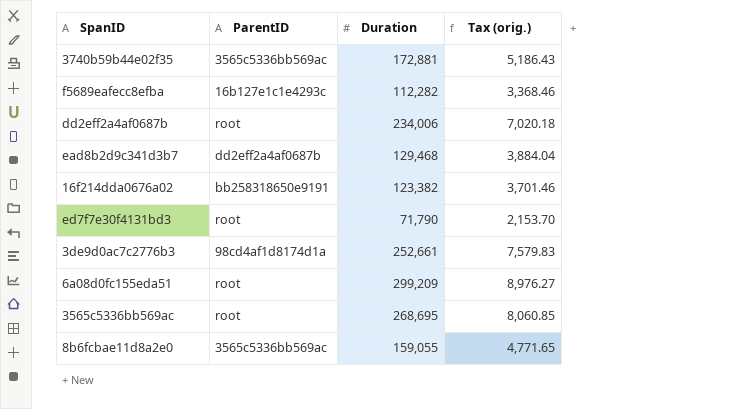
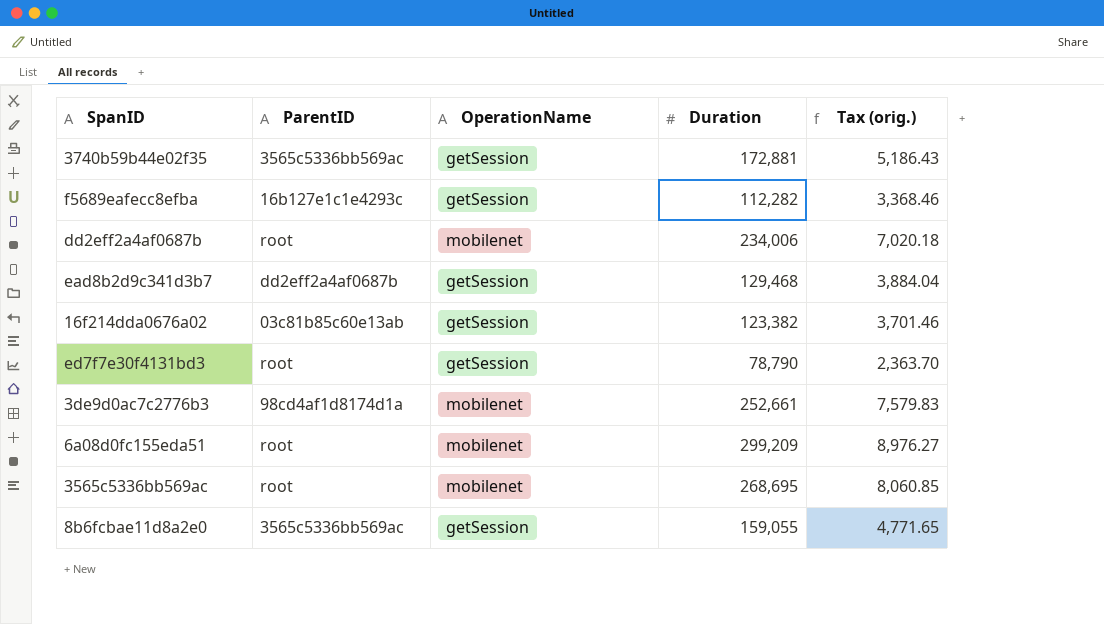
column OperationName | position: none -> 3
16f214dda0676a02 | ParentID: bb258318650e9191 -> 03c81b85c60e13ab
ed7f7e30f4131bd3 | Duration: 71,790 -> 78,790
ed7f7e30f4131bd3 | Tax (orig.): 2,153.70 -> 2,363.70

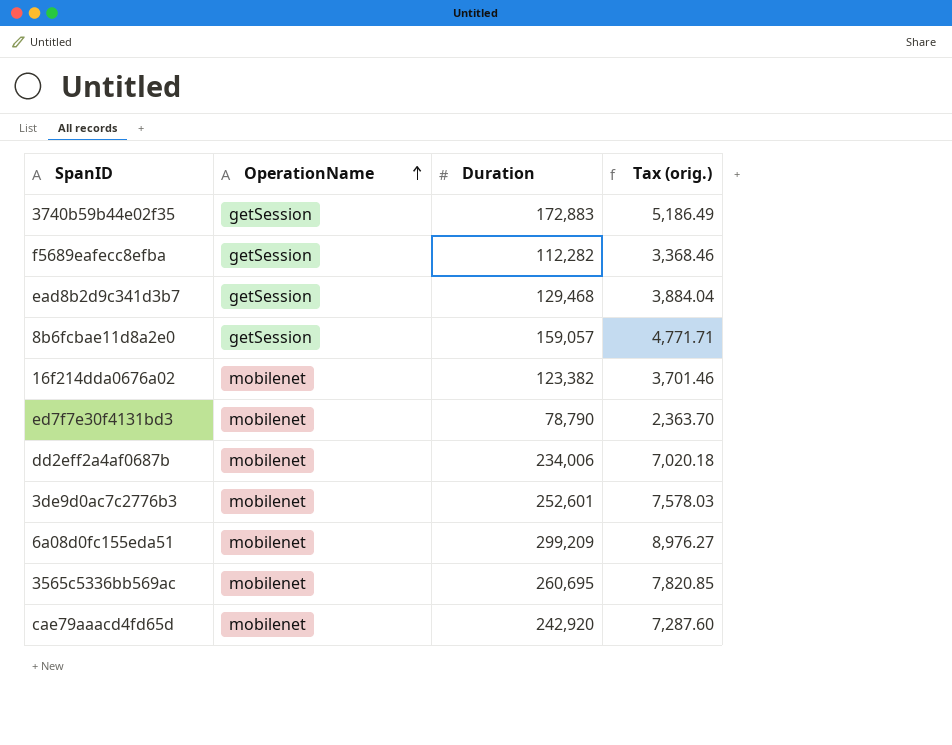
row order: none -> OperationName ascending
column ParentID | position: 2 -> none
3740b59b44e02f35 | Duration: 172,881 -> 172,883
3740b59b44e02f35 | Tax (orig.): 5,186.43 -> 5,186.49
8b6fcbae11d8a2e0 | Duration: 159,055 -> 159,057
8b6fcbae11d8a2e0 | Tax (orig.): 4,771.65 -> 4,771.71
16f214dda0676a02 | OperationName: getSession -> mobilenet
ed7f7e30f4131bd3 | OperationName: getSession -> mobilenet
3de9d0ac7c2776b3 | Duration: 252,661 -> 252,601
3de9d0ac7c2776b3 | Tax (orig.): 7,579.83 -> 7,578.03
3565c5336bb569ac | Duration: 268,695 -> 260,695
3565c5336bb569ac | Tax (orig.): 8,060.85 -> 7,820.85
row cae79aaacd4fd65d: none -> mobilenet | 242,920 | 7,287.60

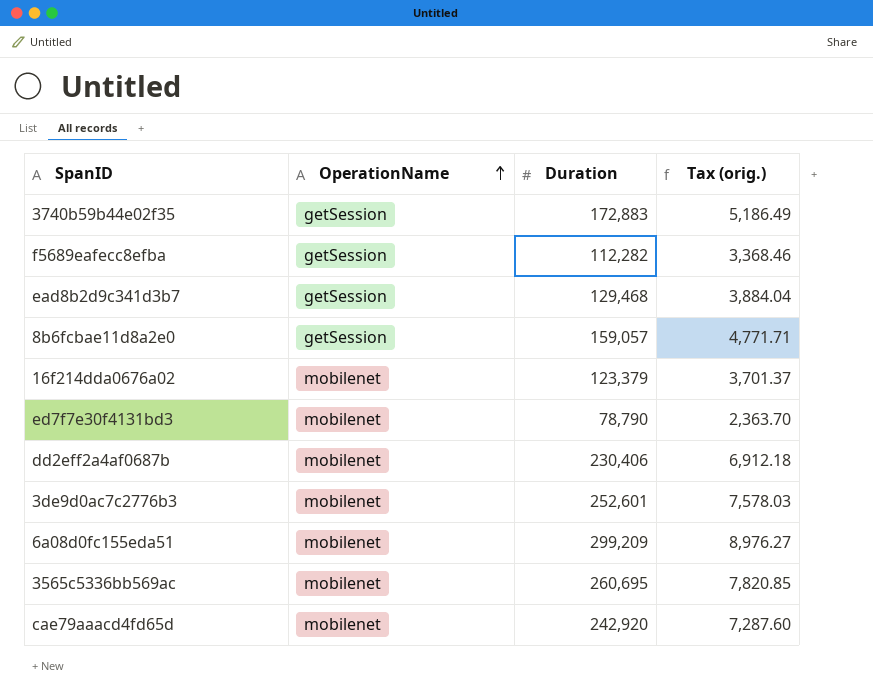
16f214dda0676a02 | Duration: 123,382 -> 123,379
16f214dda0676a02 | Tax (orig.): 3,701.46 -> 3,701.37
dd2eff2a4af0687b | Duration: 234,006 -> 230,406
dd2eff2a4af0687b | Tax (orig.): 7,020.18 -> 6,912.18

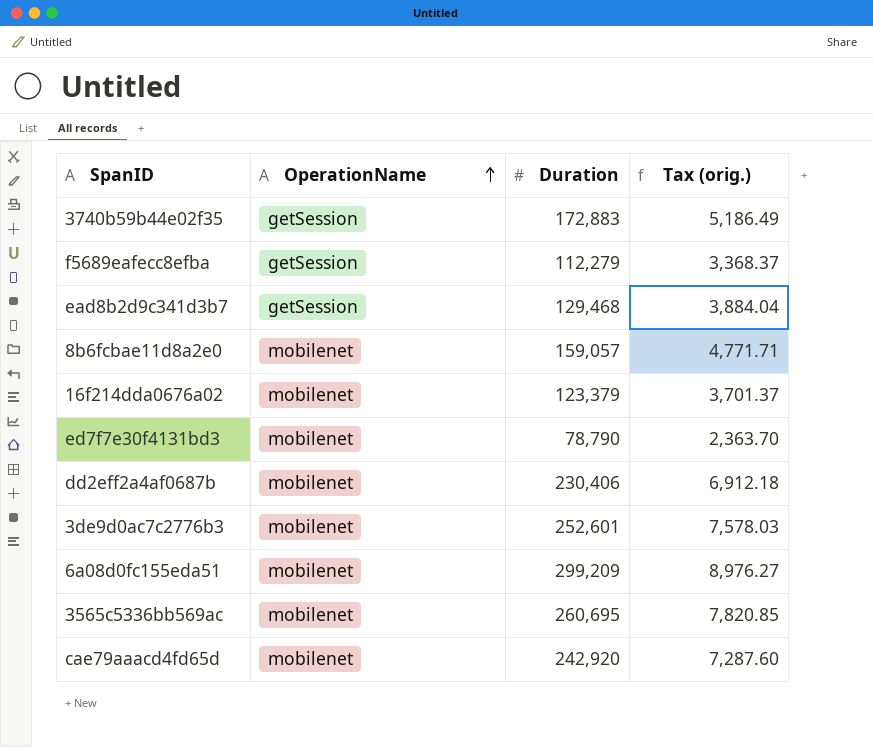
f5689eafecc8efba | Duration: 112,282 -> 112,279
f5689eafecc8efba | Tax (orig.): 3,368.46 -> 3,368.37
8b6fcbae11d8a2e0 | OperationName: getSession -> mobilenet

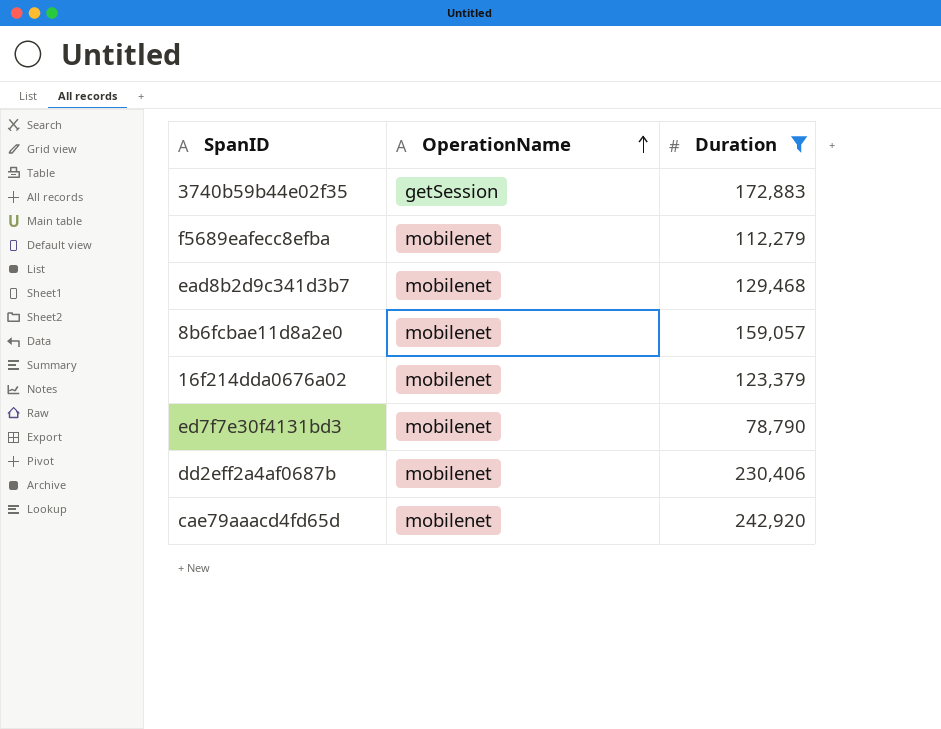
filter: none -> Duration <= 242,920
column Tax (orig.) | formula: [Duration] * 0.03 -> none
f5689eafecc8efba | OperationName: getSession -> mobilenet
ead8b2d9c341d3b7 | OperationName: getSession -> mobilenet

